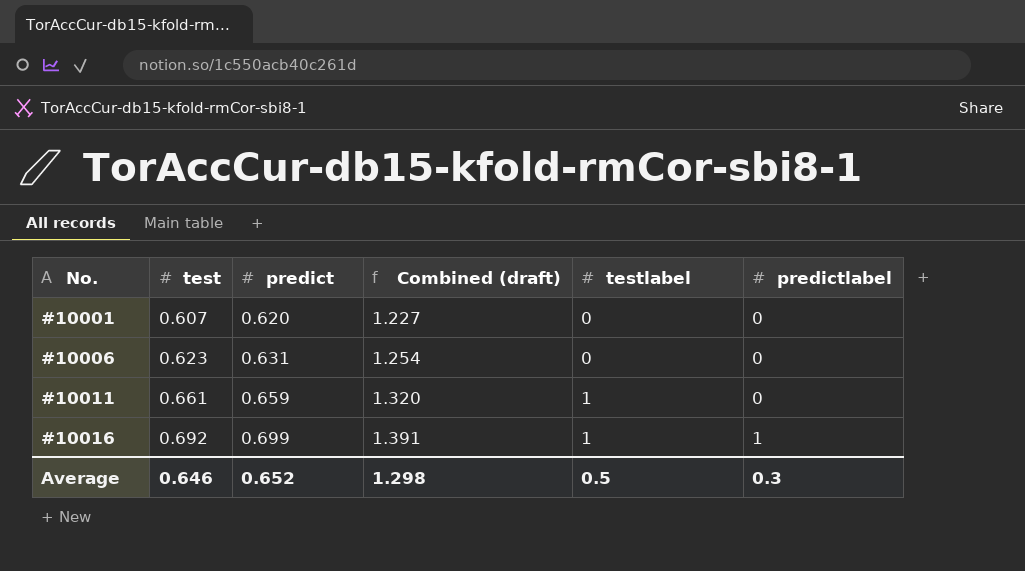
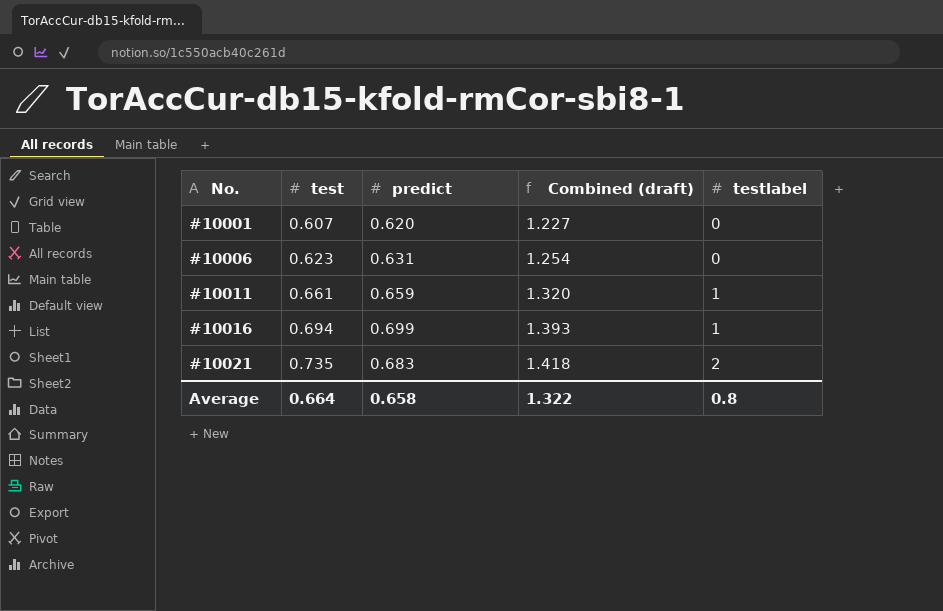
column predictlabel | position: 6 -> none
#10016 | test: 0.692 -> 0.694
#10016 | Combined (draft): 1.391 -> 1.393
row #10021: none -> 0.735 | 0.683 | 1.418 | 2
Average | test: 0.646 -> 0.664
Average | predict: 0.652 -> 0.658
Average | Combined (draft): 1.298 -> 1.322
Average | testlabel: 0.5 -> 0.8

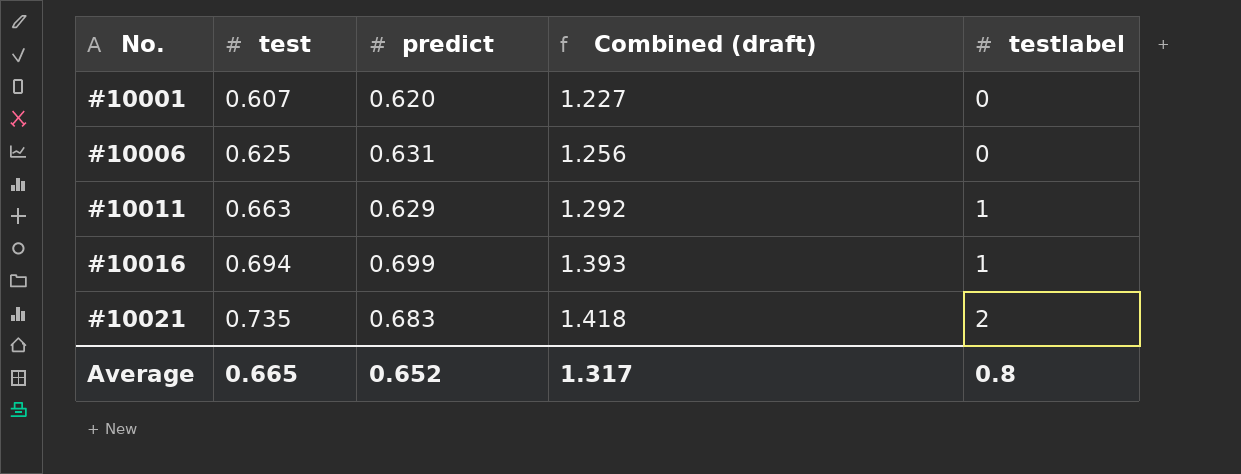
#10006 | test: 0.623 -> 0.625
#10006 | Combined (draft): 1.254 -> 1.256
#10011 | test: 0.661 -> 0.663
#10011 | predict: 0.659 -> 0.629
#10011 | Combined (draft): 1.320 -> 1.292
Average | test: 0.664 -> 0.665
Average | predict: 0.658 -> 0.652
Average | Combined (draft): 1.322 -> 1.317

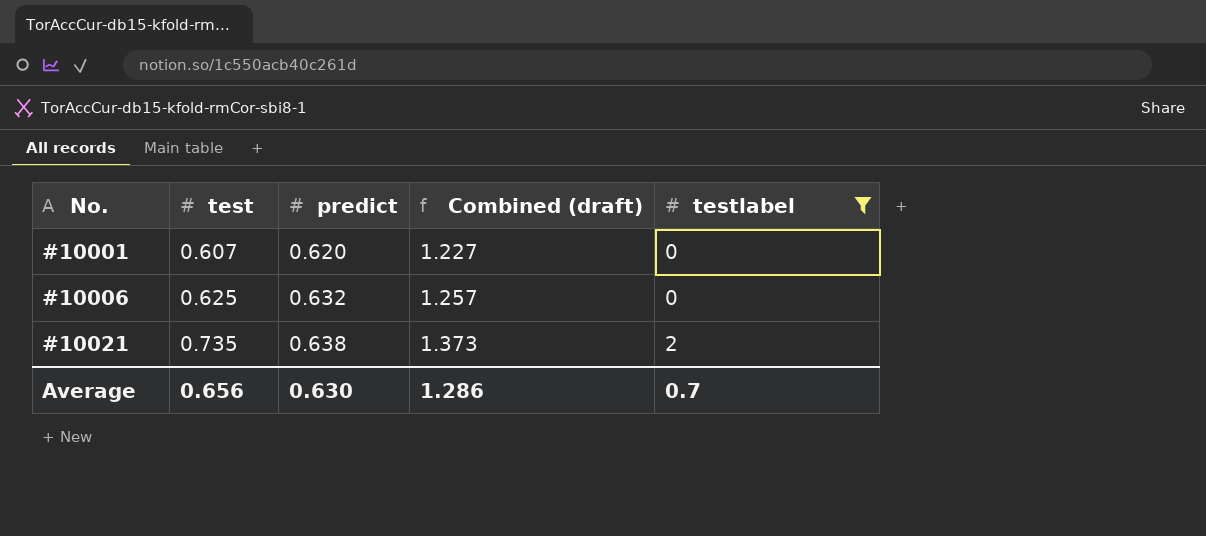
filter: none -> testlabel != 1
#10006 | predict: 0.631 -> 0.632
#10006 | Combined (draft): 1.256 -> 1.257
#10021 | predict: 0.683 -> 0.638
#10021 | Combined (draft): 1.418 -> 1.373
Average | test: 0.665 -> 0.656
Average | predict: 0.652 -> 0.630
Average | Combined (draft): 1.317 -> 1.286
Average | testlabel: 0.8 -> 0.7

